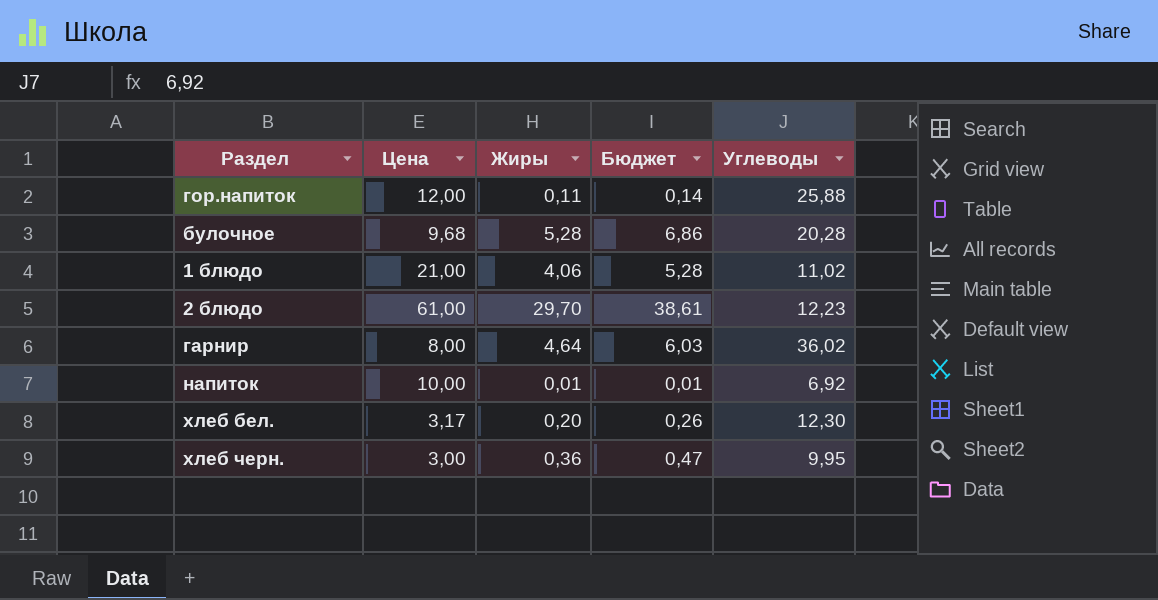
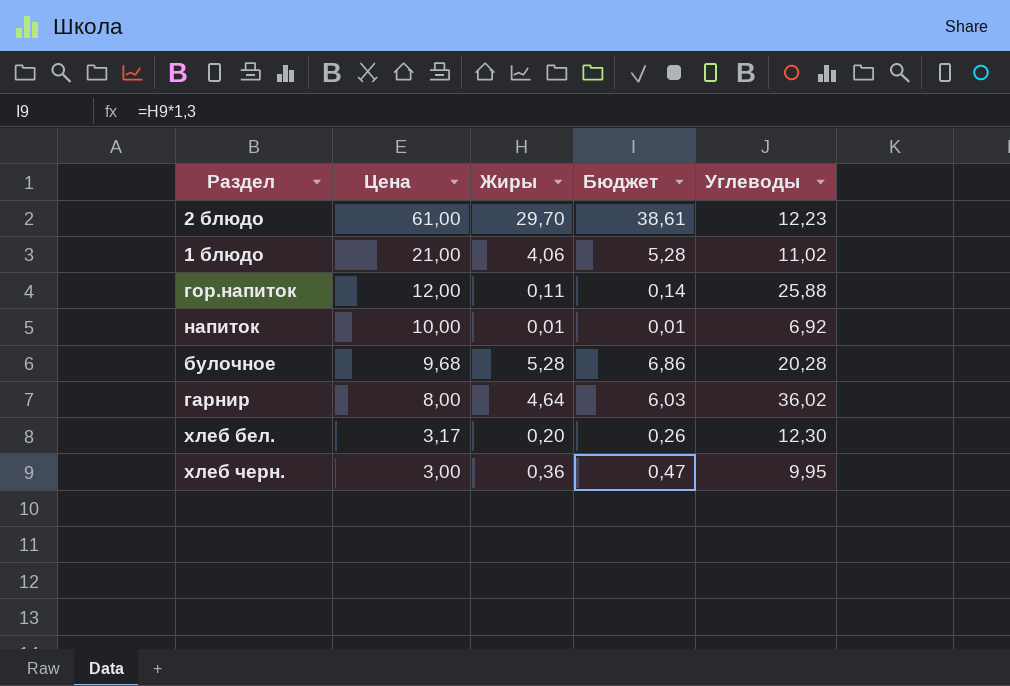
row order: none -> Цена descending

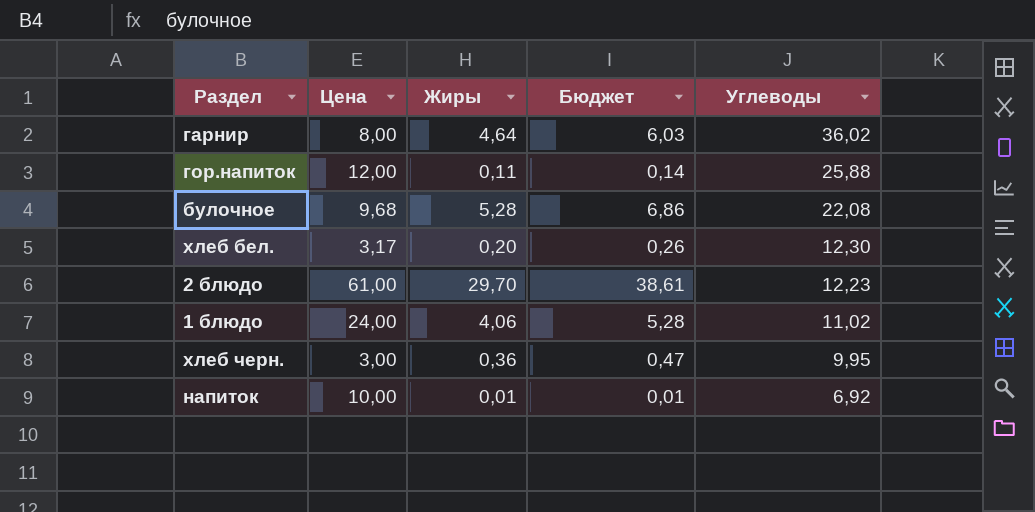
row order: Цена descending -> Углеводы descending
булочное | Углеводы: 20,28 -> 22,08
1 блюдо | Цена: 21,00 -> 24,00

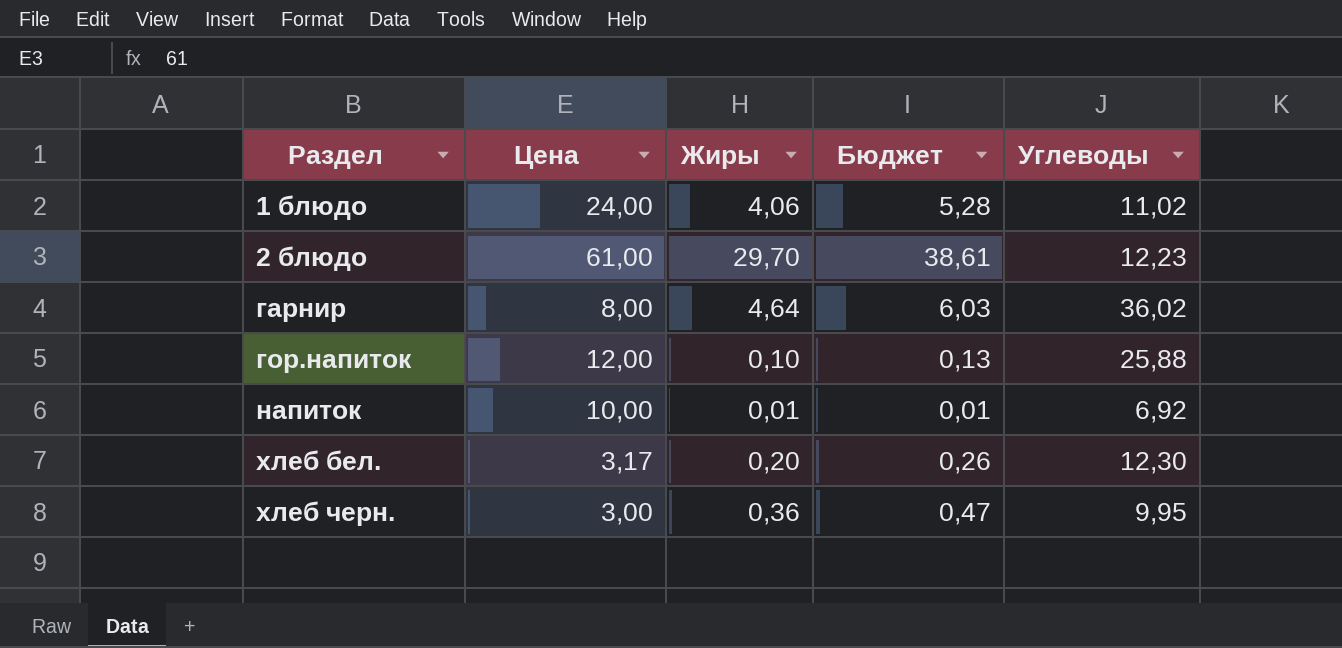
row order: Углеводы descending -> Раздел ascending
row булочное: 9,68 | 5,28 | 6,86 | 22,08 -> none
гор.напиток | Жиры: 0,11 -> 0,10
гор.напиток | Бюджет: 0,14 -> 0,13

